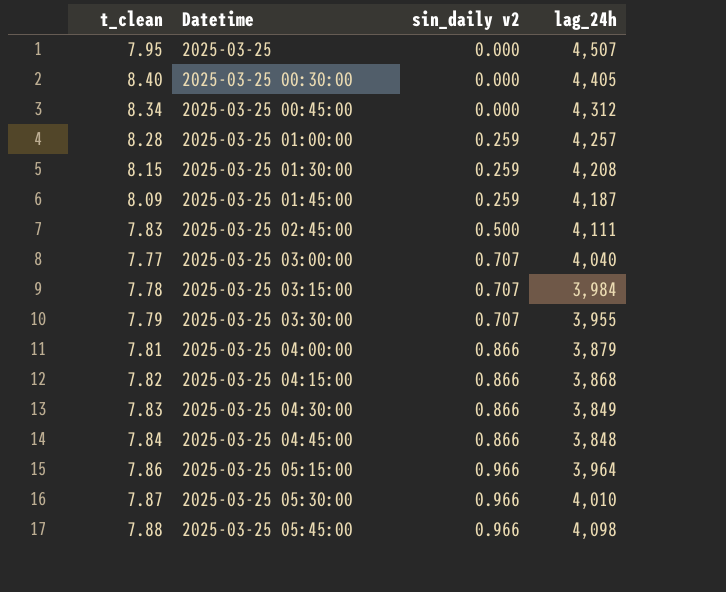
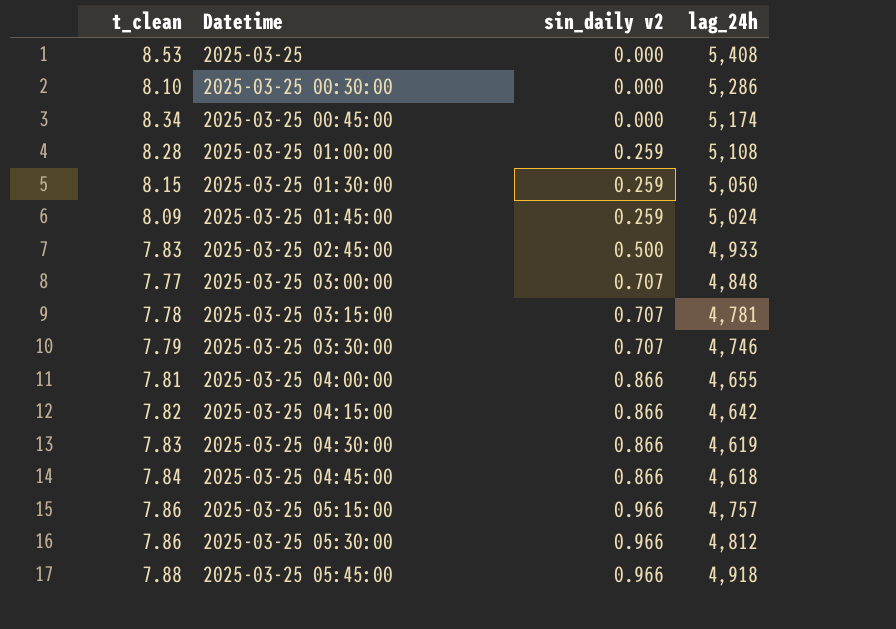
2025-03-25 | t_clean: 7.95 -> 8.53
2025-03-25 | lag_24h: 4,507 -> 5,408
2025-03-25 00:30:00 | t_clean: 8.40 -> 8.10
2025-03-25 00:30:00 | lag_24h: 4,405 -> 5,286
2025-03-25 00:45:00 | lag_24h: 4,312 -> 5,174
2025-03-25 01:00:00 | lag_24h: 4,257 -> 5,108
2025-03-25 01:30:00 | lag_24h: 4,208 -> 5,050
2025-03-25 01:45:00 | lag_24h: 4,187 -> 5,024
2025-03-25 02:45:00 | lag_24h: 4,111 -> 4,933
2025-03-25 03:00:00 | lag_24h: 4,040 -> 4,848
2025-03-25 03:15:00 | lag_24h: 3,984 -> 4,781
2025-03-25 03:30:00 | lag_24h: 3,955 -> 4,746
2025-03-25 04:00:00 | lag_24h: 3,879 -> 4,655
2025-03-25 04:15:00 | lag_24h: 3,868 -> 4,642
2025-03-25 04:30:00 | lag_24h: 3,849 -> 4,619
2025-03-25 04:45:00 | lag_24h: 3,848 -> 4,618
2025-03-25 05:15:00 | lag_24h: 3,964 -> 4,757
2025-03-25 05:30:00 | t_clean: 7.87 -> 7.86
2025-03-25 05:30:00 | lag_24h: 4,010 -> 4,812
2025-03-25 05:45:00 | lag_24h: 4,098 -> 4,918

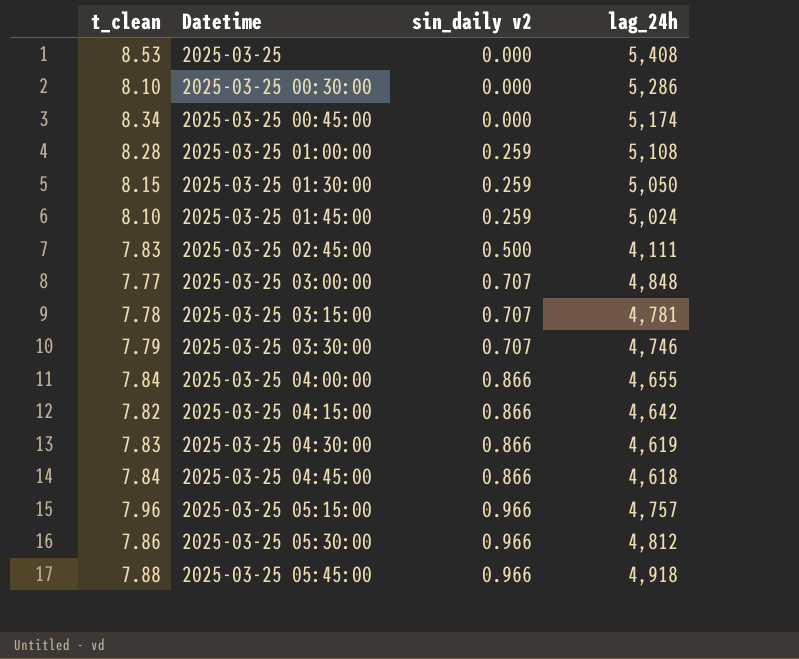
2025-03-25 01:45:00 | t_clean: 8.09 -> 8.10
2025-03-25 02:45:00 | lag_24h: 4,933 -> 4,111
2025-03-25 04:00:00 | t_clean: 7.81 -> 7.84
2025-03-25 05:15:00 | t_clean: 7.86 -> 7.96

